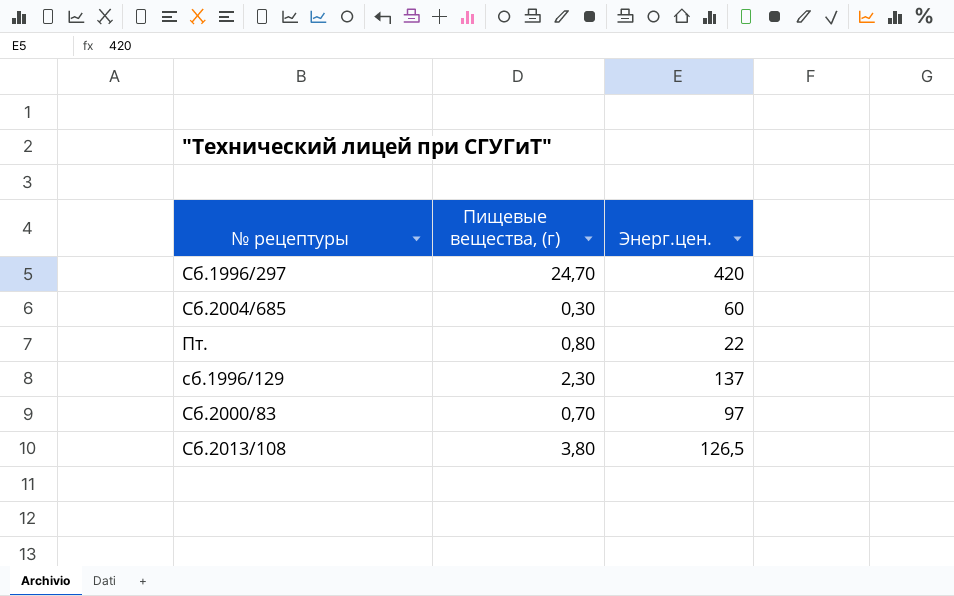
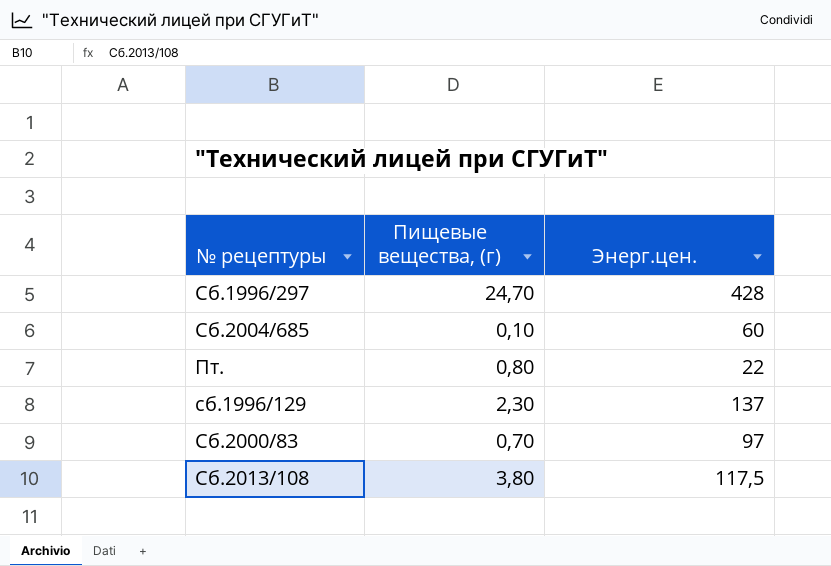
Сб.1996/297 | Энерг.цен.: 420 -> 428
Сб.2004/685 | Пищевые вещества, (г): 0,30 -> 0,10
Сб.2013/108 | Энерг.цен.: 126,5 -> 117,5

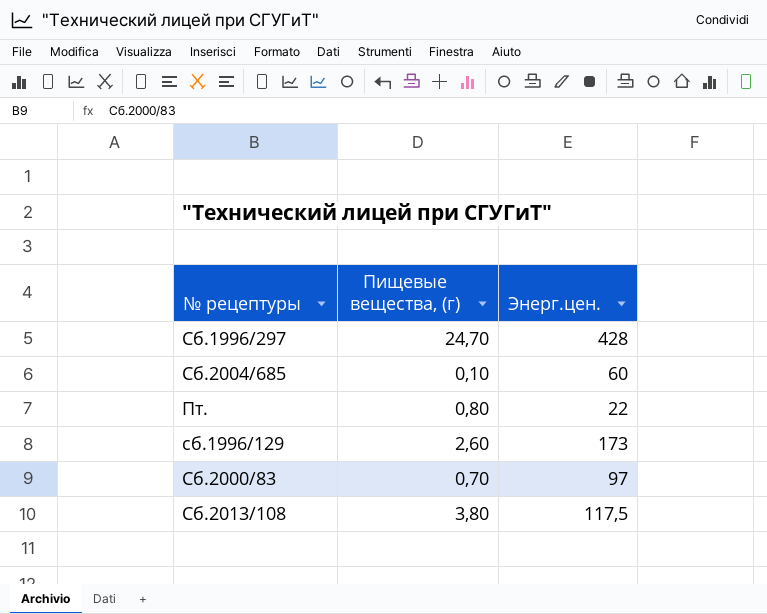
сб.1996/129 | Пищевые вещества, (г): 2,30 -> 2,60
сб.1996/129 | Энерг.цен.: 137 -> 173

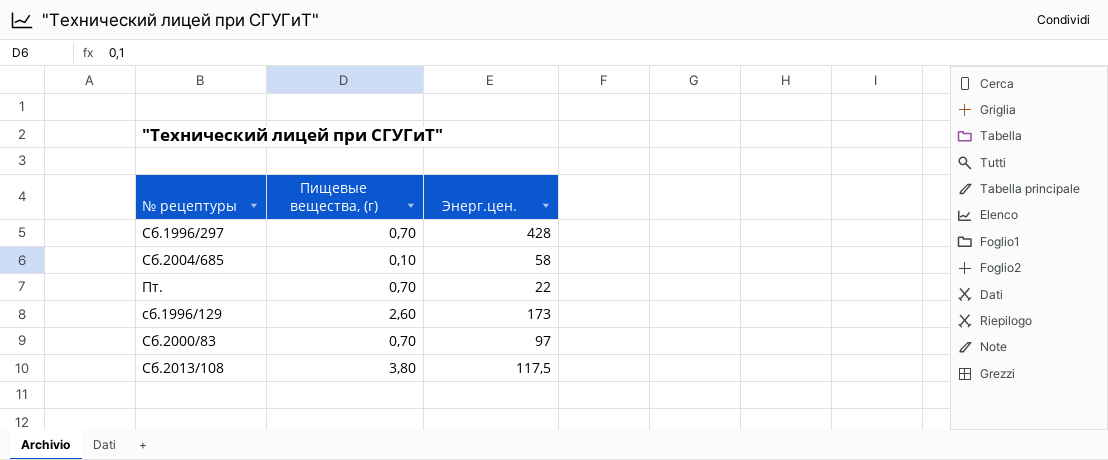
Сб.1996/297 | Пищевые вещества, (г): 24,70 -> 0,70
Сб.2004/685 | Энерг.цен.: 60 -> 58
Пт. | Пищевые вещества, (г): 0,80 -> 0,70

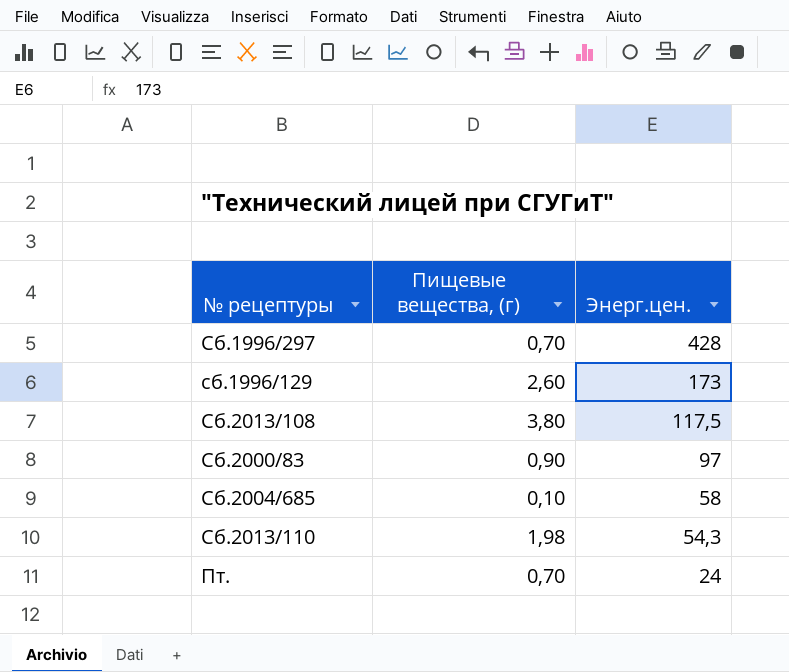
row order: none -> Энерг.цен. descending
Сб.2000/83 | Пищевые вещества, (г): 0,70 -> 0,90
row Сб.2013/110: none -> 1,98 | 54,3
Пт. | Энерг.цен.: 22 -> 24

